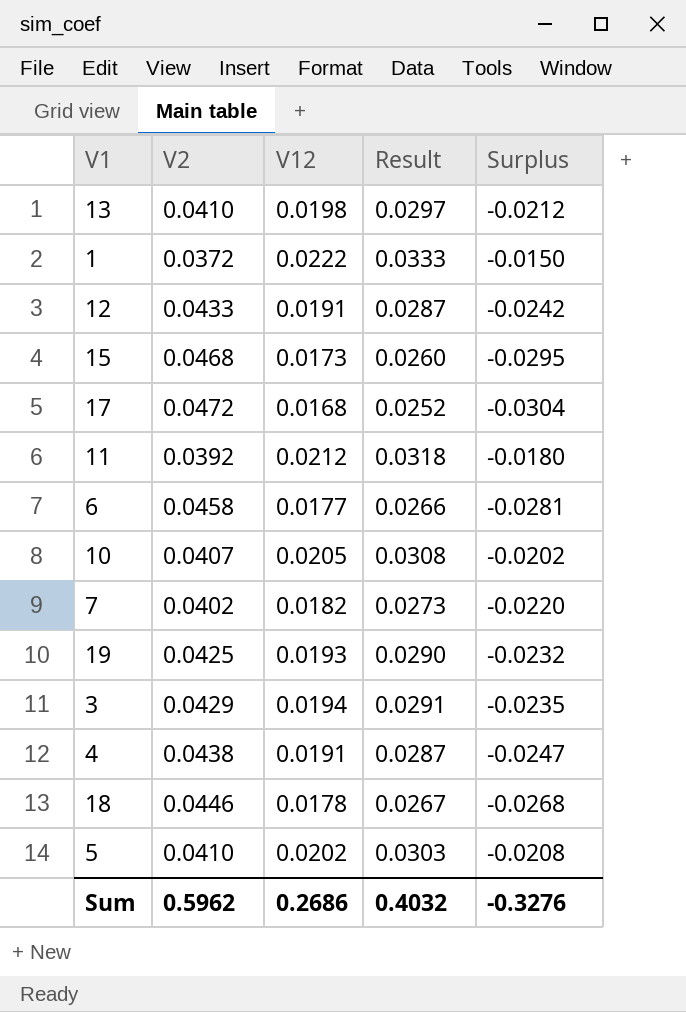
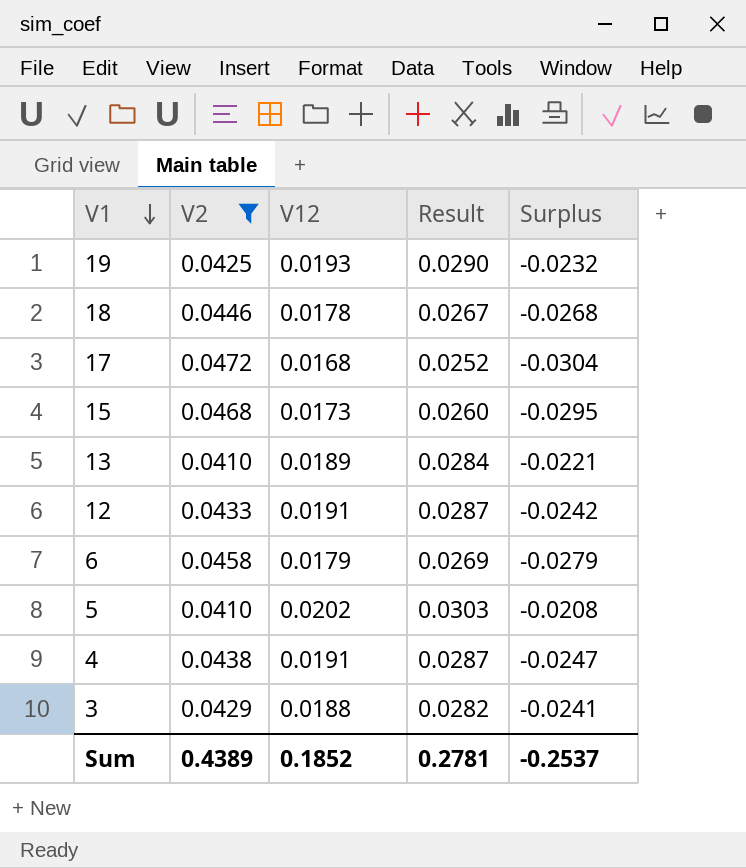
filter: none -> V2 >= 0.0410
row order: none -> V1 descending
13 | V12: 0.0198 -> 0.0189
13 | Result: 0.0297 -> 0.0284
13 | Surplus: -0.0212 -> -0.0221
6 | V12: 0.0177 -> 0.0179
6 | Result: 0.0266 -> 0.0269
6 | Surplus: -0.0281 -> -0.0279
3 | V12: 0.0194 -> 0.0188
3 | Result: 0.0291 -> 0.0282
3 | Surplus: -0.0235 -> -0.0241
Sum | V2: 0.5962 -> 0.4389
Sum | V12: 0.2686 -> 0.1852
Sum | Result: 0.4032 -> 0.2781
Sum | Surplus: -0.3276 -> -0.2537

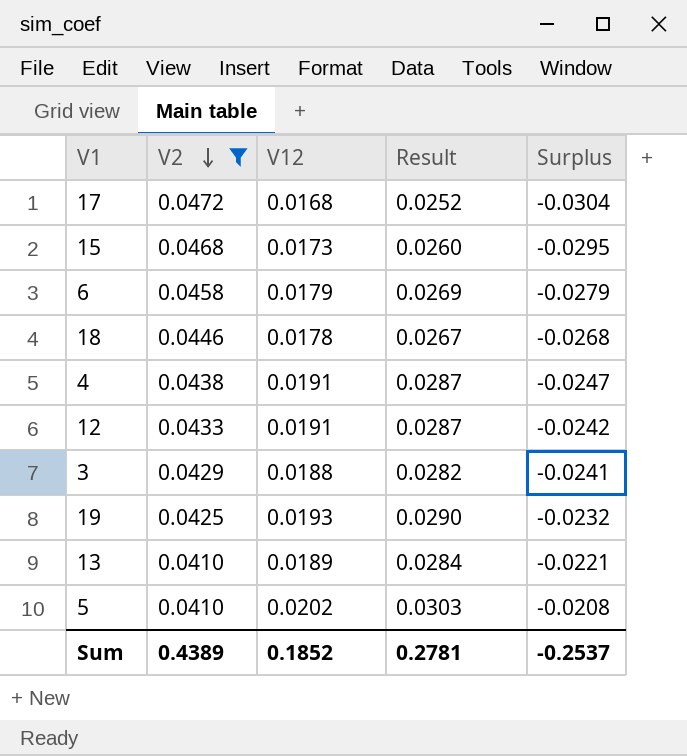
row order: V1 descending -> V2 descending

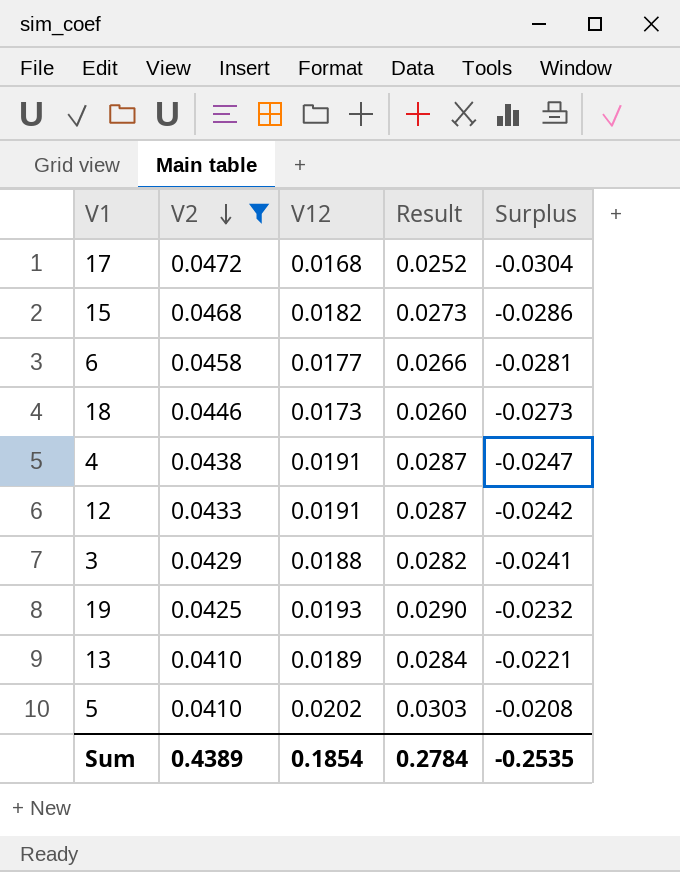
15 | V12: 0.0173 -> 0.0182
15 | Result: 0.0260 -> 0.0273
15 | Surplus: -0.0295 -> -0.0286
6 | V12: 0.0179 -> 0.0177
6 | Result: 0.0269 -> 0.0266
6 | Surplus: -0.0279 -> -0.0281
18 | V12: 0.0178 -> 0.0173
18 | Result: 0.0267 -> 0.0260
18 | Surplus: -0.0268 -> -0.0273
Sum | V12: 0.1852 -> 0.1854
Sum | Result: 0.2781 -> 0.2784
Sum | Surplus: -0.2537 -> -0.2535

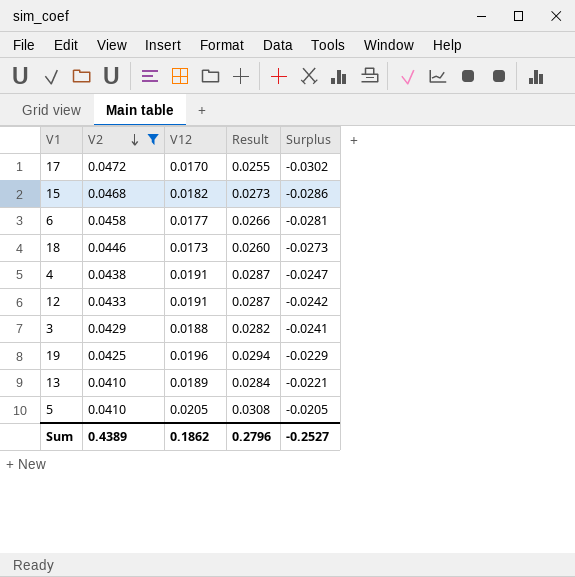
17 | V12: 0.0168 -> 0.0170
17 | Result: 0.0252 -> 0.0255
17 | Surplus: -0.0304 -> -0.0302
19 | V12: 0.0193 -> 0.0196
19 | Result: 0.0290 -> 0.0294
19 | Surplus: -0.0232 -> -0.0229
5 | V12: 0.0202 -> 0.0205
5 | Result: 0.0303 -> 0.0308
5 | Surplus: -0.0208 -> -0.0205
Sum | V12: 0.1854 -> 0.1862
Sum | Result: 0.2784 -> 0.2796
Sum | Surplus: -0.2535 -> -0.2527

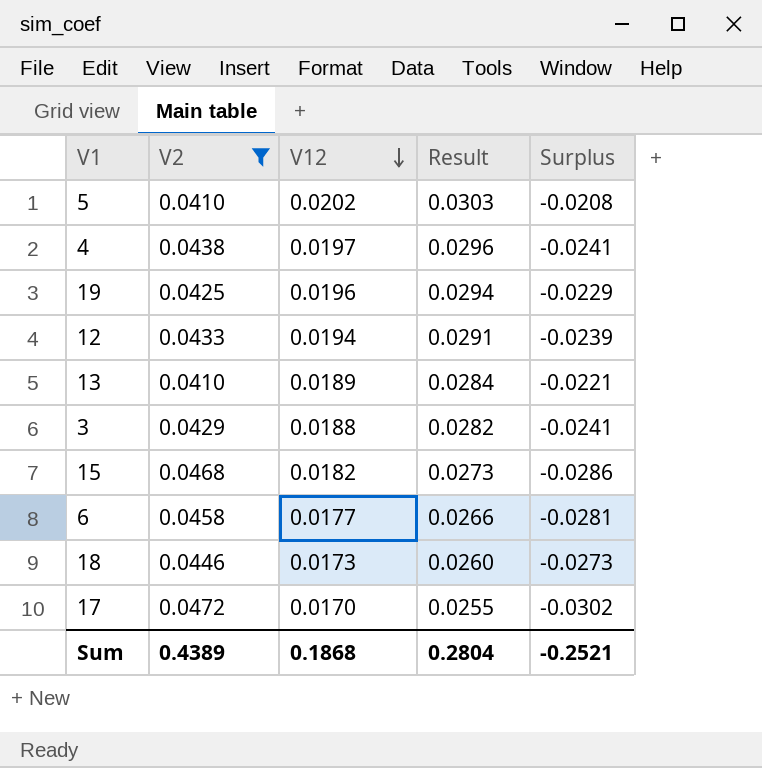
row order: V2 descending -> V12 descending
5 | V12: 0.0205 -> 0.0202
5 | Result: 0.0308 -> 0.0303
5 | Surplus: -0.0205 -> -0.0208
4 | V12: 0.0191 -> 0.0197
4 | Result: 0.0287 -> 0.0296
4 | Surplus: -0.0247 -> -0.0241
12 | V12: 0.0191 -> 0.0194
12 | Result: 0.0287 -> 0.0291
12 | Surplus: -0.0242 -> -0.0239
Sum | V12: 0.1862 -> 0.1868
Sum | Result: 0.2796 -> 0.2804
Sum | Surplus: -0.2527 -> -0.2521

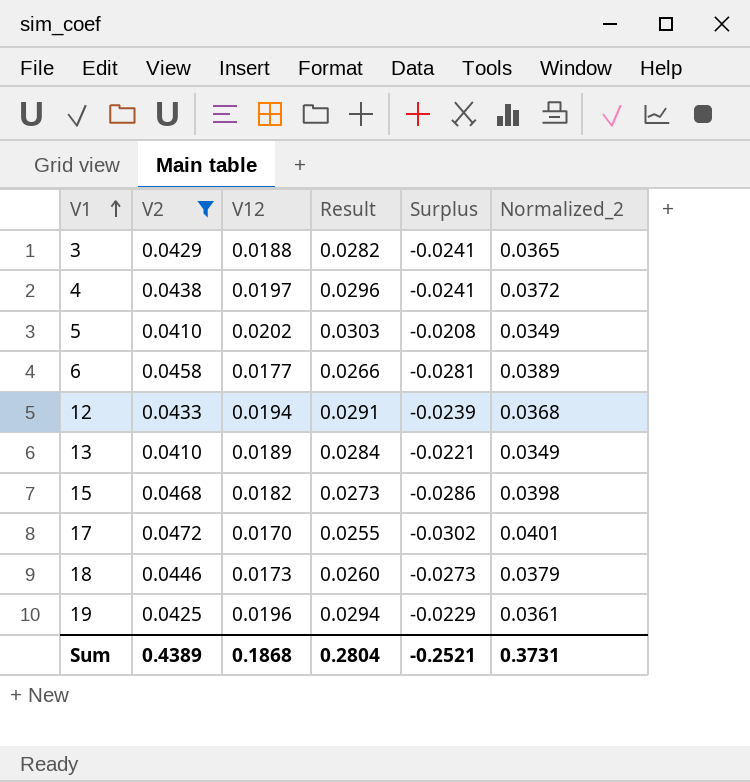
row order: V12 descending -> V1 ascending
column Normalized_2 | formula: none -> [V2] * 0.85

